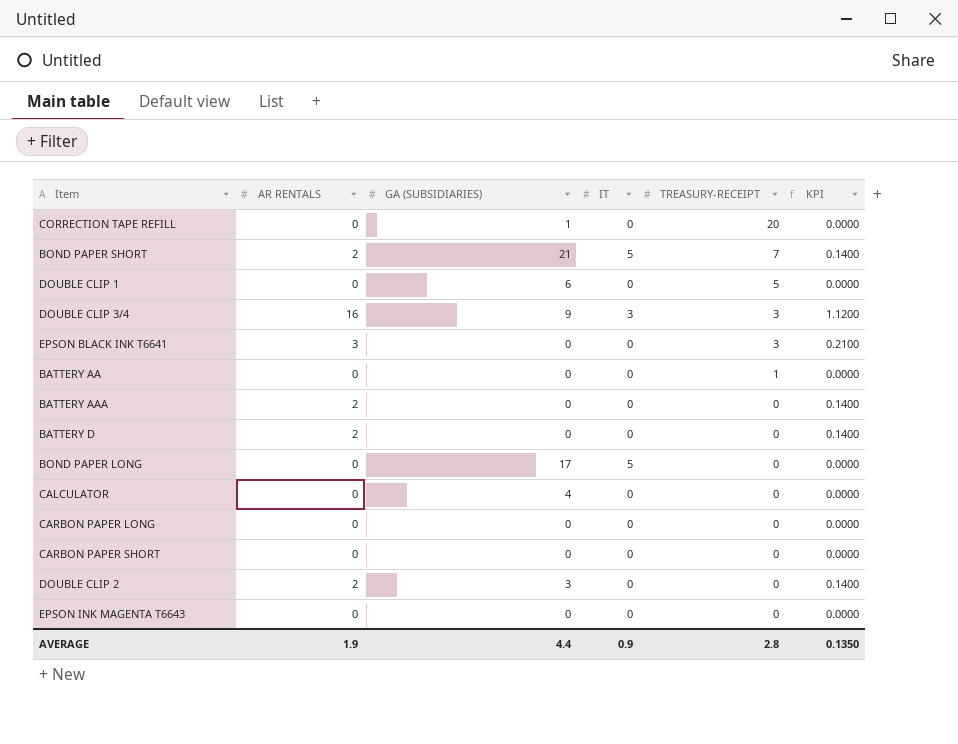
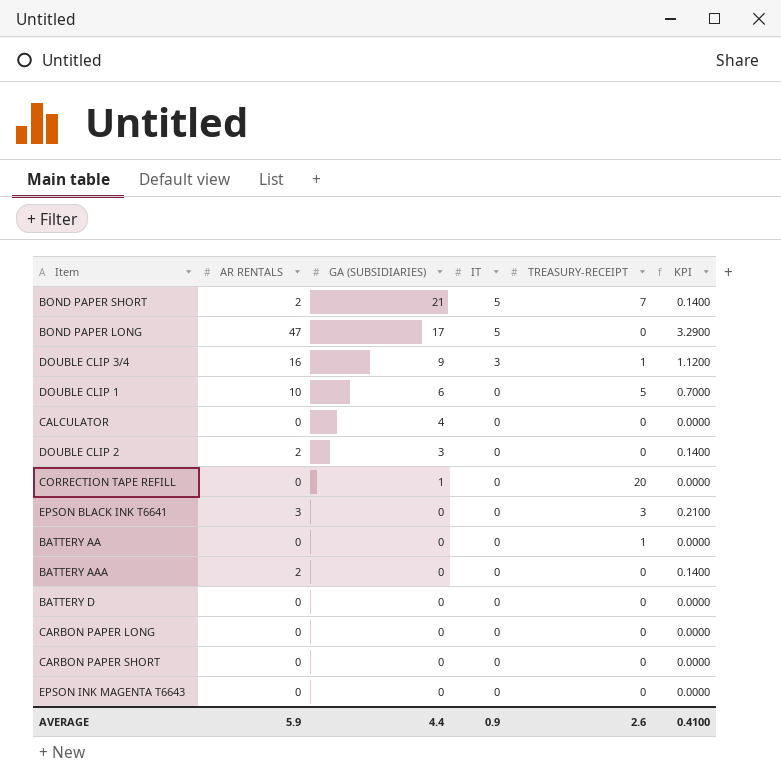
row order: TREASURY-RECEIPT descending -> GA (SUBSIDIARIES) descending
BOND PAPER LONG | AR RENTALS: 0 -> 47
BOND PAPER LONG | KPI: 0.0000 -> 3.2900
DOUBLE CLIP 3/4 | TREASURY-RECEIPT: 3 -> 1
DOUBLE CLIP 1 | AR RENTALS: 0 -> 10
DOUBLE CLIP 1 | KPI: 0.0000 -> 0.7000
BATTERY D | AR RENTALS: 2 -> 0
BATTERY D | KPI: 0.1400 -> 0.0000
AVERAGE | AR RENTALS: 1.9 -> 5.9
AVERAGE | TREASURY-RECEIPT: 2.8 -> 2.6
AVERAGE | KPI: 0.1350 -> 0.4100

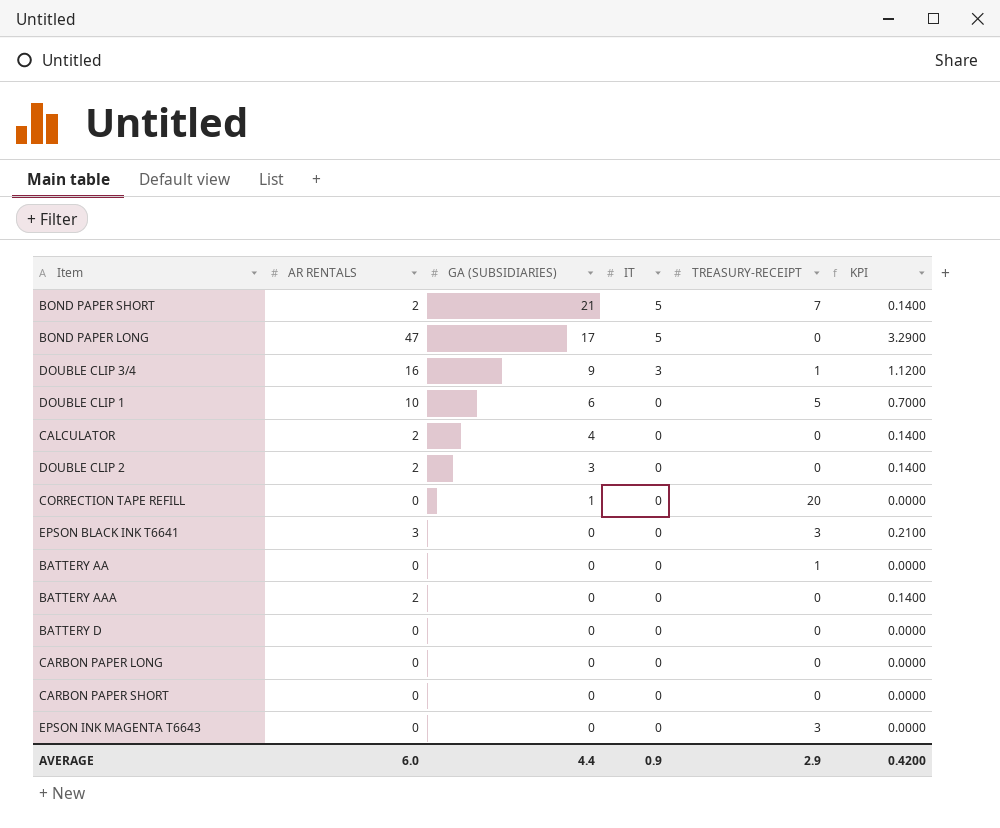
CALCULATOR | AR RENTALS: 0 -> 2
CALCULATOR | KPI: 0.0000 -> 0.1400
EPSON INK MAGENTA T6643 | TREASURY-RECEIPT: 0 -> 3
AVERAGE | AR RENTALS: 5.9 -> 6.0
AVERAGE | TREASURY-RECEIPT: 2.6 -> 2.9
AVERAGE | KPI: 0.4100 -> 0.4200

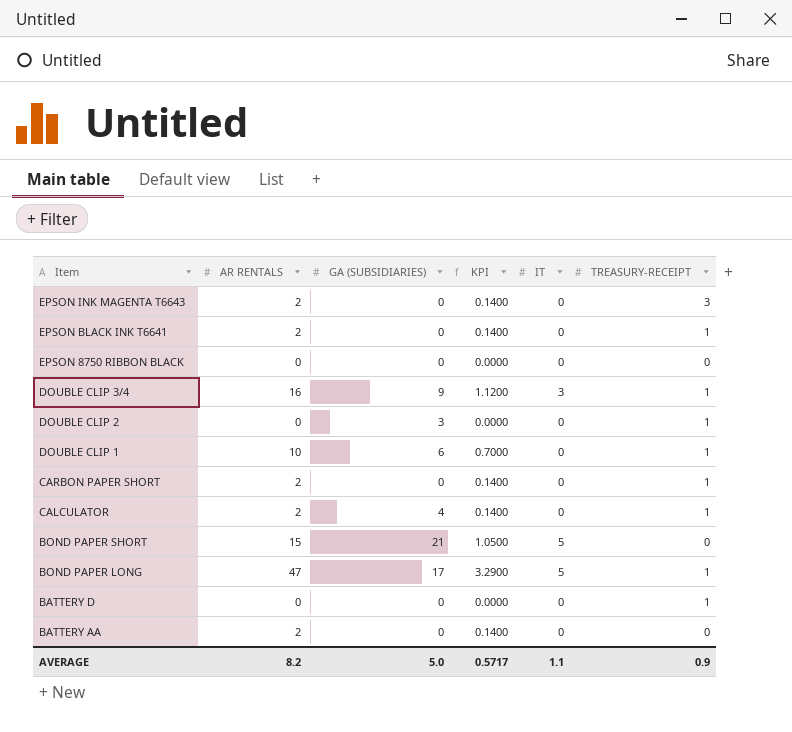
row order: GA (SUBSIDIARIES) descending -> Item descending
column KPI | position: 6 -> 4
row CORRECTION TAPE REFILL: 0 | 1 | 0 | 20 | 0.0000 -> none
row BATTERY AAA: 2 | 0 | 0 | 0 | 0.1400 -> none
row CARBON PAPER LONG: 0 | 0 | 0 | 0 | 0.0000 -> none
EPSON INK MAGENTA T6643 | AR RENTALS: 0 -> 2
EPSON INK MAGENTA T6643 | KPI: 0.0000 -> 0.1400
EPSON BLACK INK T6641 | AR RENTALS: 3 -> 2
EPSON BLACK INK T6641 | KPI: 0.2100 -> 0.1400
EPSON BLACK INK T6641 | TREASURY-RECEIPT: 3 -> 1
row EPSON 8750 RIBBON BLACK: none -> 0 | 0 | 0.0000 | 0 | 0
DOUBLE CLIP 2 | AR RENTALS: 2 -> 0
DOUBLE CLIP 2 | KPI: 0.1400 -> 0.0000
DOUBLE CLIP 2 | TREASURY-RECEIPT: 0 -> 1
DOUBLE CLIP 1 | TREASURY-RECEIPT: 5 -> 1
CARBON PAPER SHORT | AR RENTALS: 0 -> 2
CARBON PAPER SHORT | KPI: 0.0000 -> 0.1400
CARBON PAPER SHORT | TREASURY-RECEIPT: 0 -> 1
CALCULATOR | TREASURY-RECEIPT: 0 -> 1
BOND PAPER SHORT | AR RENTALS: 2 -> 15
BOND PAPER SHORT | KPI: 0.1400 -> 1.0500
BOND PAPER SHORT | TREASURY-RECEIPT: 7 -> 0
BOND PAPER LONG | TREASURY-RECEIPT: 0 -> 1
BATTERY D | TREASURY-RECEIPT: 0 -> 1
BATTERY AA | AR RENTALS: 0 -> 2
BATTERY AA | KPI: 0.0000 -> 0.1400
BATTERY AA | TREASURY-RECEIPT: 1 -> 0
AVERAGE | AR RENTALS: 6.0 -> 8.2
AVERAGE | GA (SUBSIDIARIES): 4.4 -> 5.0
AVERAGE | KPI: 0.4200 -> 0.5717
AVERAGE | IT: 0.9 -> 1.1
AVERAGE | TREASURY-RECEIPT: 2.9 -> 0.9

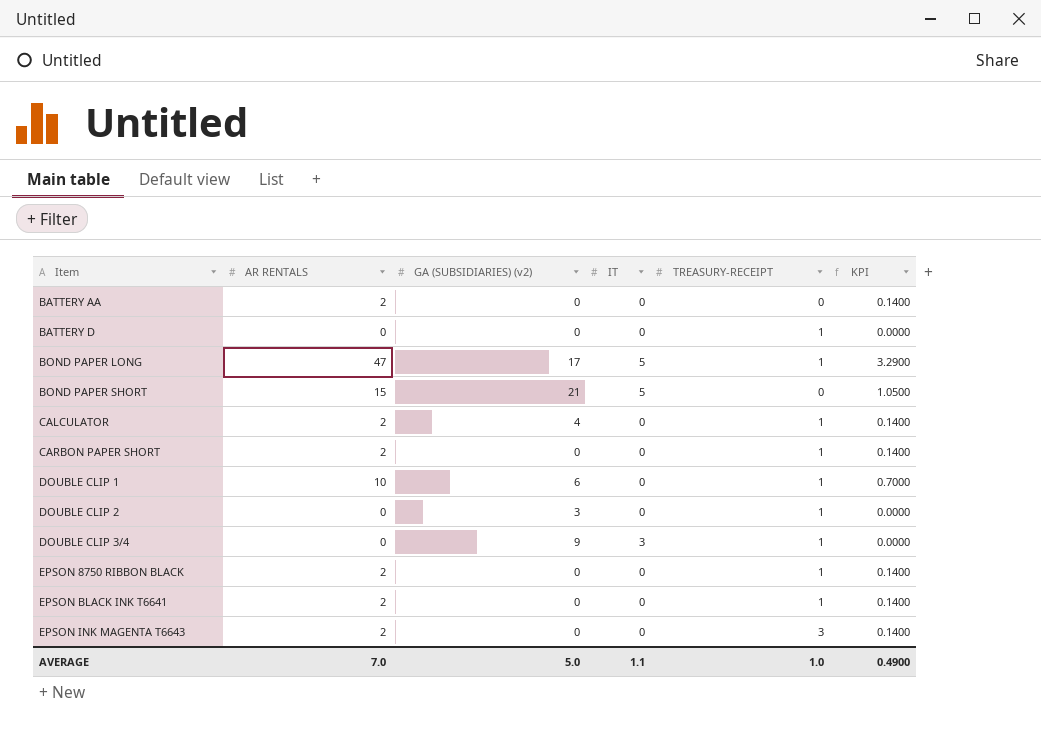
row order: Item descending -> Item ascending
column name: GA (SUBSIDIARIES) -> GA (SUBSIDIARIES) (v2)
column KPI | position: 4 -> 6
DOUBLE CLIP 3/4 | AR RENTALS: 16 -> 0
DOUBLE CLIP 3/4 | KPI: 1.1200 -> 0.0000
EPSON 8750 RIBBON BLACK | AR RENTALS: 0 -> 2
EPSON 8750 RIBBON BLACK | TREASURY-RECEIPT: 0 -> 1
EPSON 8750 RIBBON BLACK | KPI: 0.0000 -> 0.1400
AVERAGE | AR RENTALS: 8.2 -> 7.0
AVERAGE | TREASURY-RECEIPT: 0.9 -> 1.0
AVERAGE | KPI: 0.5717 -> 0.4900

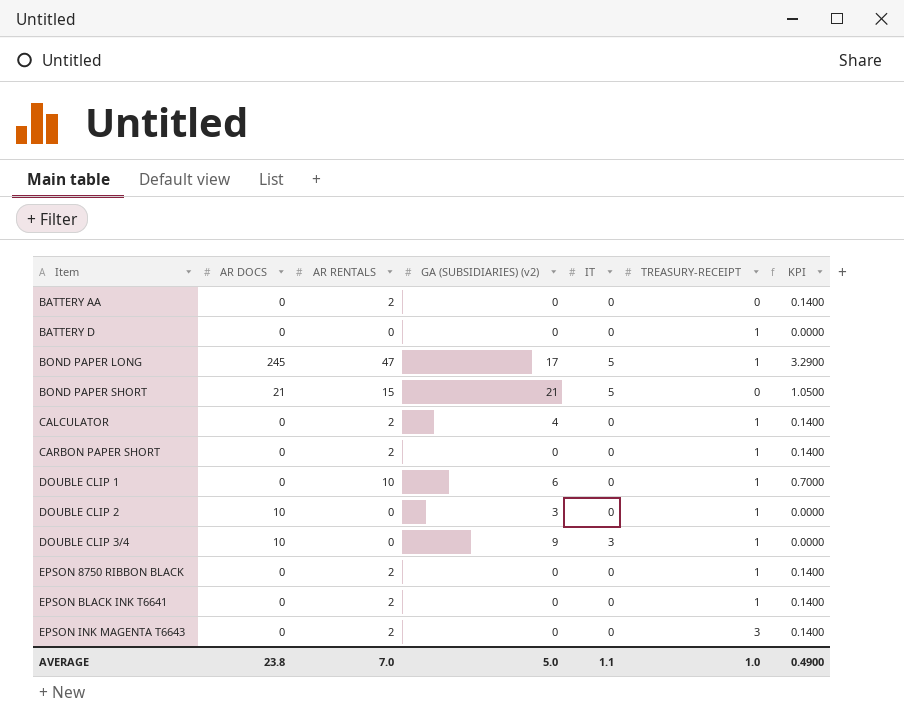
column AR DOCS | position: none -> 2

